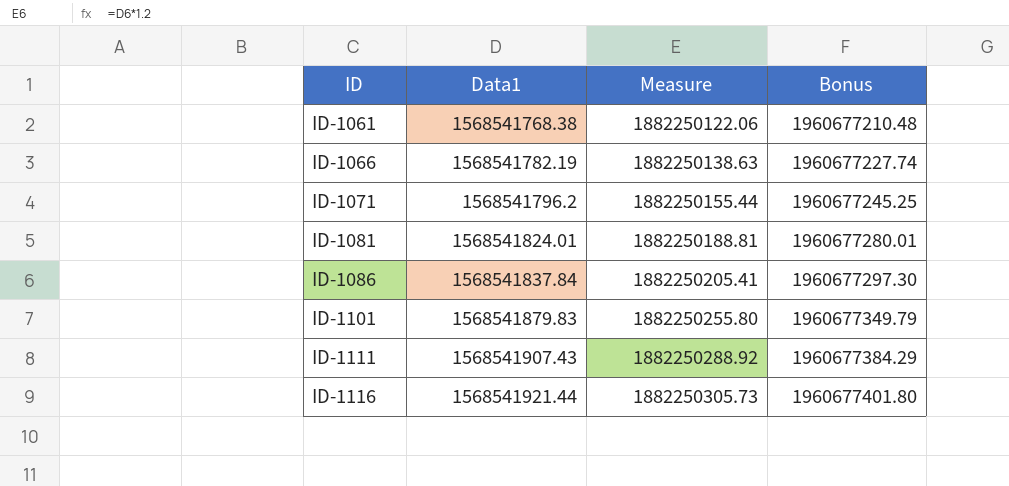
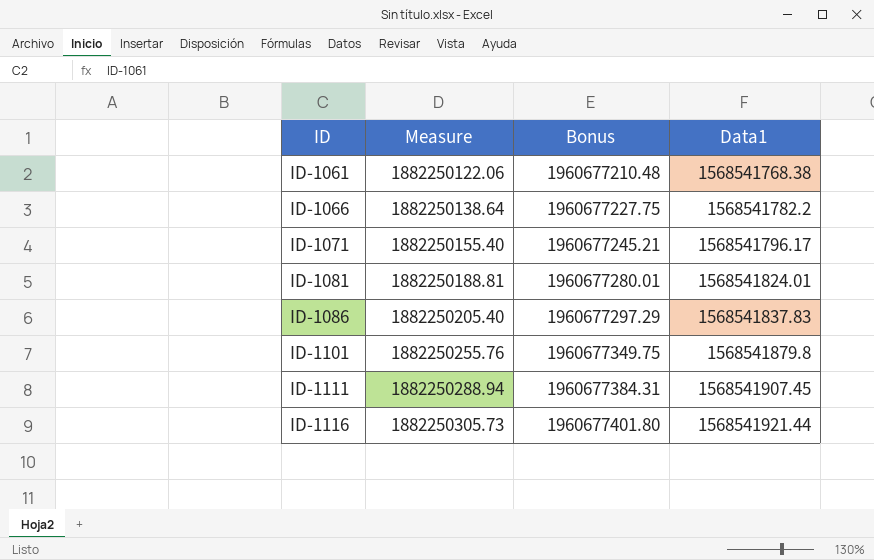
column Data1 | position: 2 -> 4
ID-1066 | Measure: 1882250138.63 -> 1882250138.64
ID-1066 | Bonus: 1960677227.74 -> 1960677227.75
ID-1066 | Data1: 1568541782.19 -> 1568541782.2
ID-1071 | Measure: 1882250155.44 -> 1882250155.40
ID-1071 | Bonus: 1960677245.25 -> 1960677245.21
ID-1071 | Data1: 1568541796.2 -> 1568541796.17
ID-1086 | Measure: 1882250205.41 -> 1882250205.40
ID-1086 | Bonus: 1960677297.30 -> 1960677297.29
ID-1086 | Data1: 1568541837.84 -> 1568541837.83
ID-1101 | Measure: 1882250255.80 -> 1882250255.76
ID-1101 | Bonus: 1960677349.79 -> 1960677349.75
ID-1101 | Data1: 1568541879.83 -> 1568541879.8
ID-1111 | Measure: 1882250288.92 -> 1882250288.94
ID-1111 | Bonus: 1960677384.29 -> 1960677384.31
ID-1111 | Data1: 1568541907.43 -> 1568541907.45

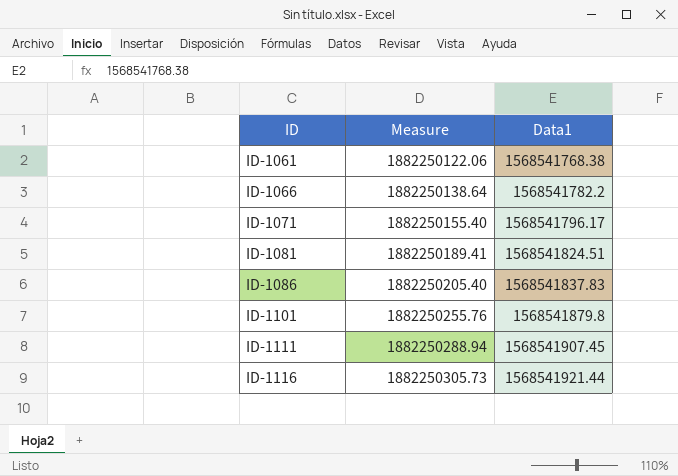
column Bonus | formula: [Data1] * 1.25 -> none
ID-1081 | Measure: 1882250188.81 -> 1882250189.41
ID-1081 | Data1: 1568541824.01 -> 1568541824.51

